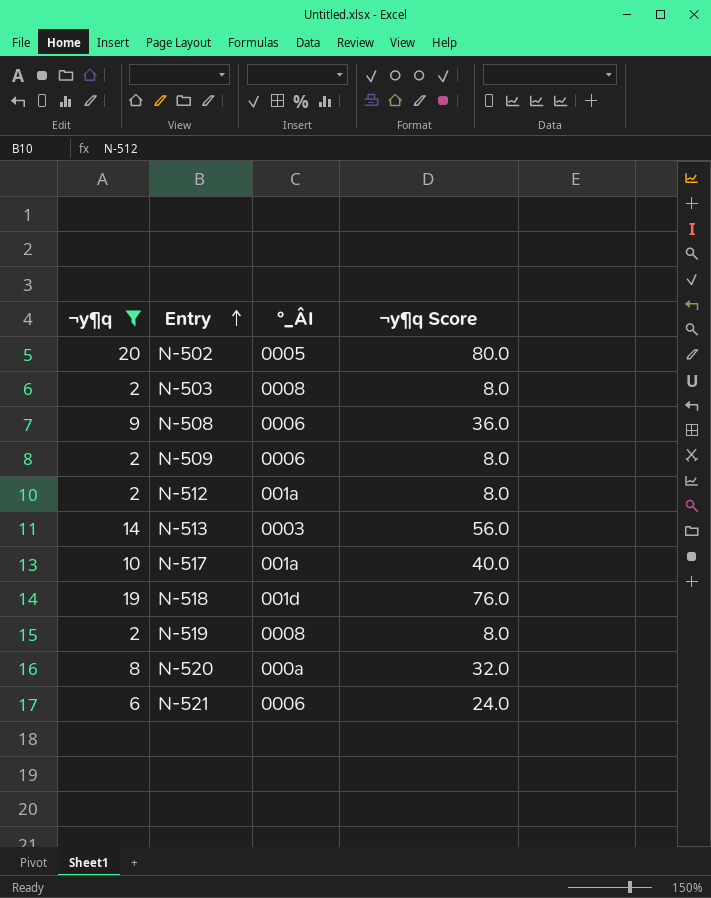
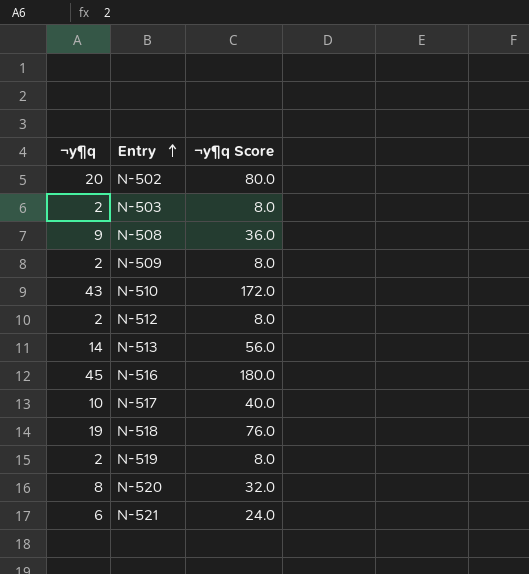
filter: ¬y¶q <= 20 -> none
column °_ÂI | position: 3 -> none

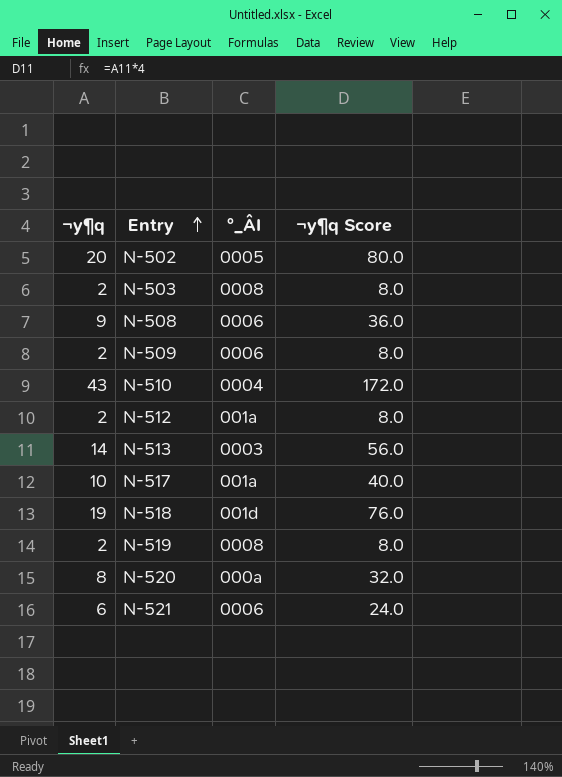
column °_ÂI | position: none -> 3
row N-516: 45 | 180.0 -> none

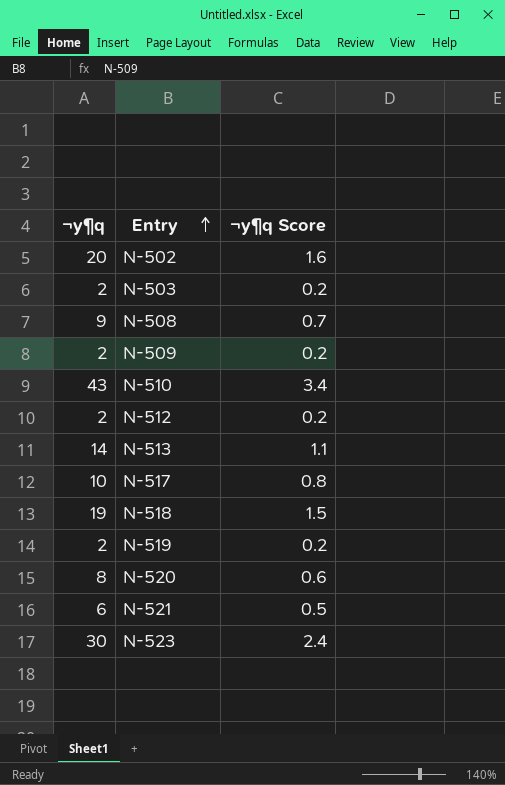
column °_ÂI | position: 3 -> none
column ¬y¶q Score | formula: [¬y¶q] * 4 -> [¬y¶q] * 0.08
row N-523: none -> 30 | 2.4

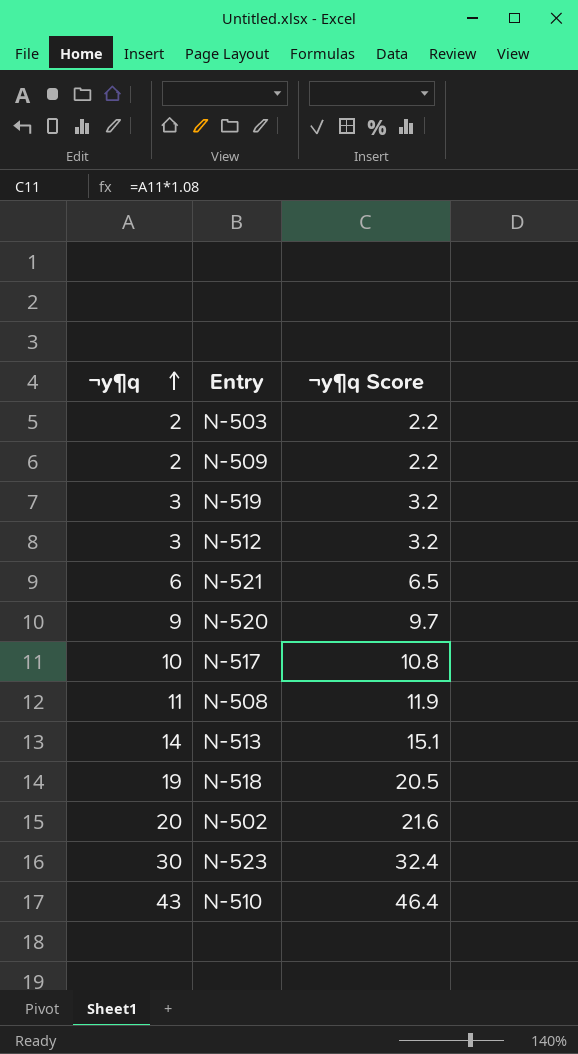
row order: Entry ascending -> ¬y¶q ascending
column ¬y¶q Score | formula: [¬y¶q] * 0.08 -> [¬y¶q] * 1.08
N-519 | ¬y¶q: 2 -> 3
N-512 | ¬y¶q: 2 -> 3
N-520 | ¬y¶q: 8 -> 9
N-508 | ¬y¶q: 9 -> 11

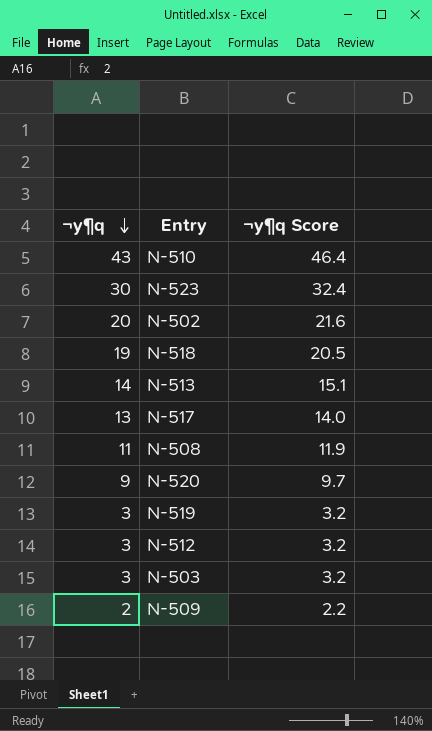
row order: ¬y¶q ascending -> ¬y¶q descending
row N-521: 6 | 6.5 -> none
N-517 | ¬y¶q: 10 -> 13
N-517 | ¬y¶q Score: 10.8 -> 14.0
N-503 | ¬y¶q: 2 -> 3
N-503 | ¬y¶q Score: 2.2 -> 3.2

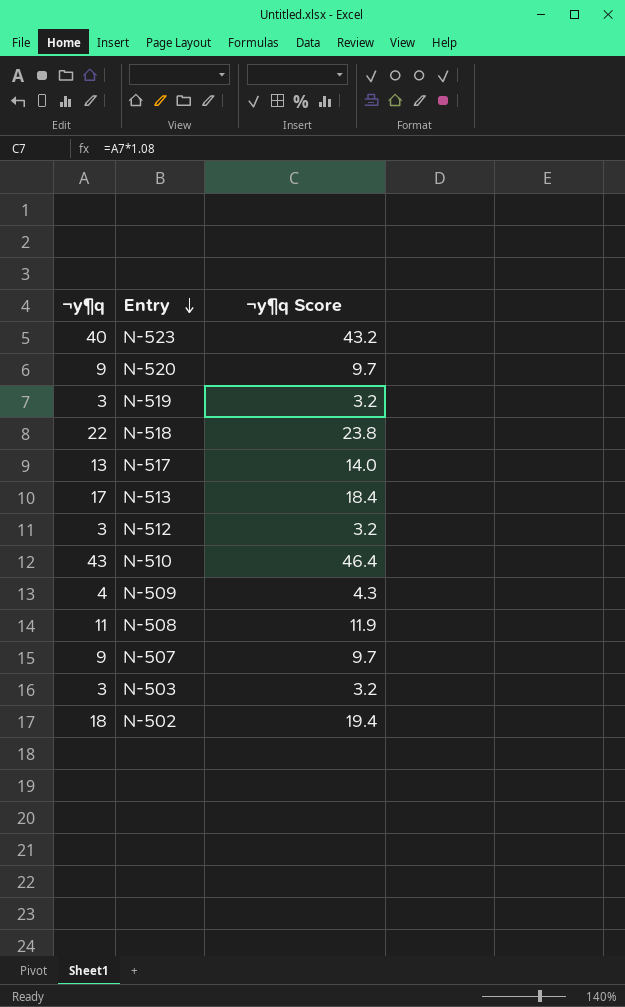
row order: ¬y¶q descending -> Entry descending
N-523 | ¬y¶q: 30 -> 40
N-523 | ¬y¶q Score: 32.4 -> 43.2
N-518 | ¬y¶q: 19 -> 22
N-518 | ¬y¶q Score: 20.5 -> 23.8
N-513 | ¬y¶q: 14 -> 17
N-513 | ¬y¶q Score: 15.1 -> 18.4
N-509 | ¬y¶q: 2 -> 4
N-509 | ¬y¶q Score: 2.2 -> 4.3
row N-507: none -> 9 | 9.7
N-502 | ¬y¶q: 20 -> 18
N-502 | ¬y¶q Score: 21.6 -> 19.4

